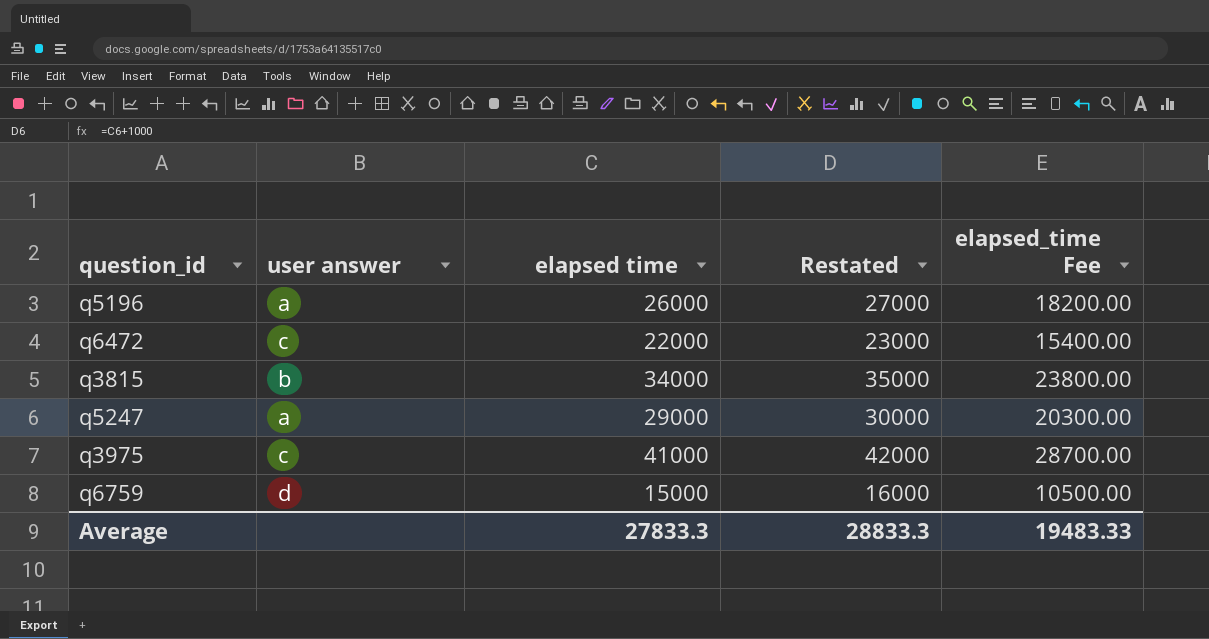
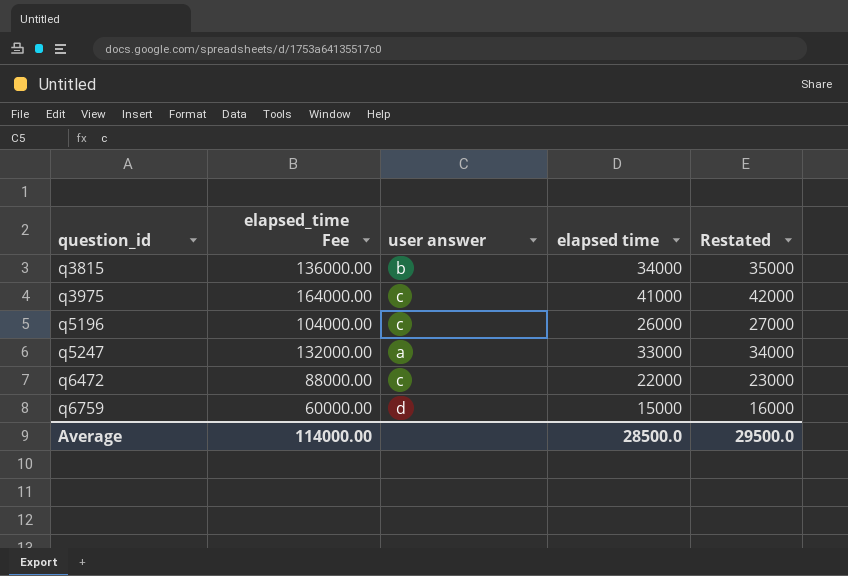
row order: none -> question_id ascending
column elapsed_time Fee | formula: [elapsed time] * 0.7 -> [elapsed time] * 4
column elapsed_time Fee | position: 5 -> 2
q5196 | user answer: a -> c
q5247 | elapsed time: 29000 -> 33000
q5247 | Restated: 30000 -> 34000
Average | elapsed_time Fee: 19483.33 -> 114000.00
Average | elapsed time: 27833.3 -> 28500.0
Average | Restated: 28833.3 -> 29500.0

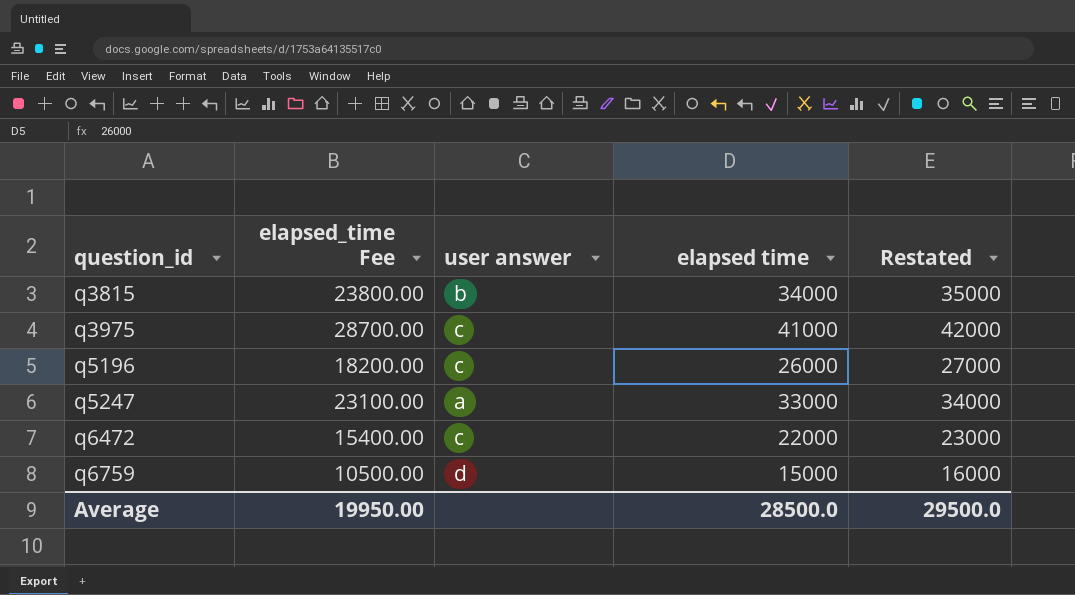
column elapsed_time Fee | formula: [elapsed time] * 4 -> [elapsed time] * 0.7
Average | elapsed_time Fee: 114000.00 -> 19950.00

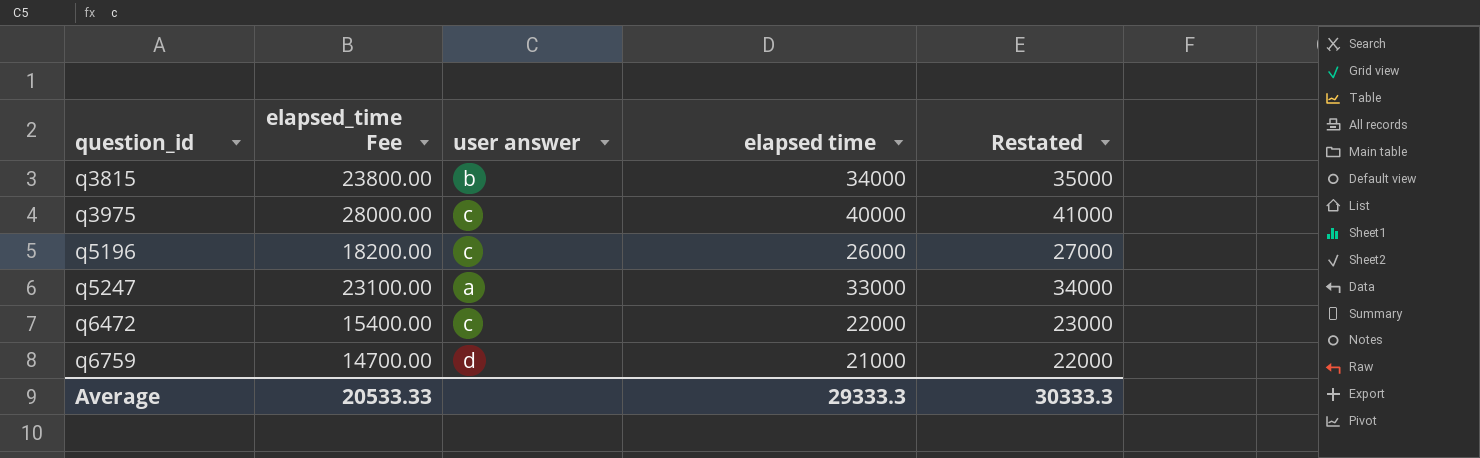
q3975 | elapsed_time Fee: 28700.00 -> 28000.00
q3975 | elapsed time: 41000 -> 40000
q3975 | Restated: 42000 -> 41000
q6759 | elapsed_time Fee: 10500.00 -> 14700.00
q6759 | elapsed time: 15000 -> 21000
q6759 | Restated: 16000 -> 22000
Average | elapsed_time Fee: 19950.00 -> 20533.33
Average | elapsed time: 28500.0 -> 29333.3
Average | Restated: 29500.0 -> 30333.3

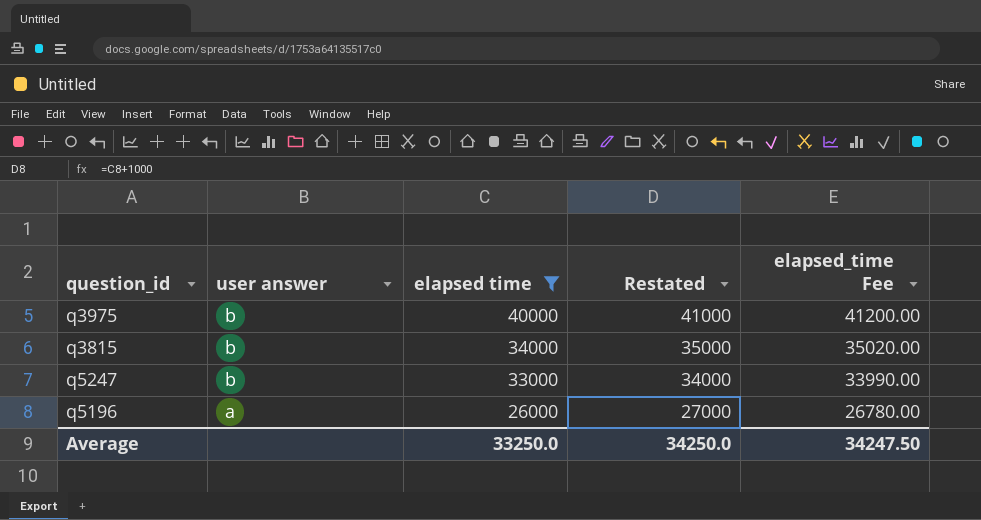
filter: none -> elapsed time >= 26000
row order: question_id ascending -> user answer descending
column elapsed_time Fee | formula: [elapsed time] * 0.7 -> [elapsed time] * 1.03
column elapsed_time Fee | position: 2 -> 5
q3975 | user answer: c -> b
q5247 | user answer: a -> b
q5196 | user answer: c -> a
Average | elapsed time: 29333.3 -> 33250.0
Average | Restated: 30333.3 -> 34250.0
Average | elapsed_time Fee: 20533.33 -> 34247.50

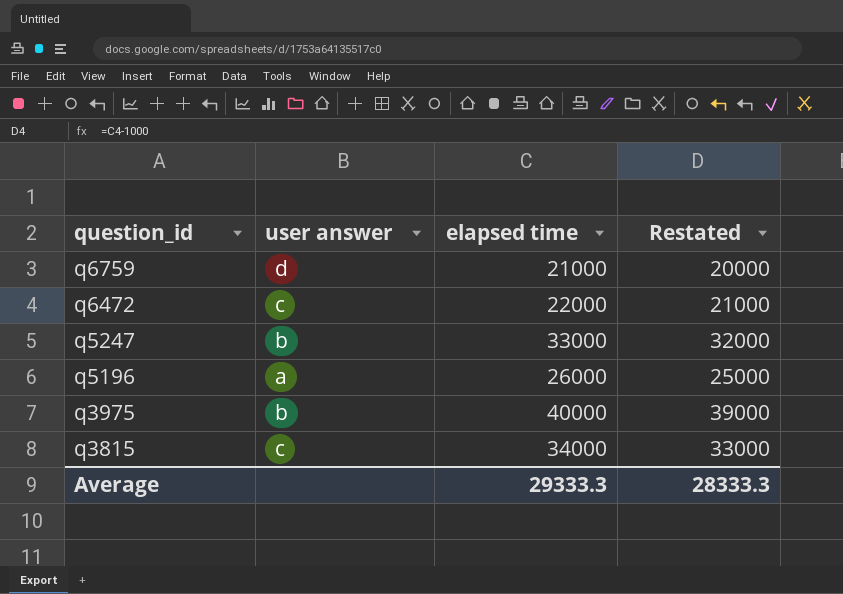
filter: elapsed time >= 26000 -> none
row order: user answer descending -> question_id descending
column elapsed_time Fee | formula: [elapsed time] * 1.03 -> none
column Restated | formula: [elapsed time] + 1000 -> [elapsed time] - 1000
q3815 | user answer: b -> c
Average | elapsed time: 33250.0 -> 29333.3
Average | Restated: 34250.0 -> 28333.3

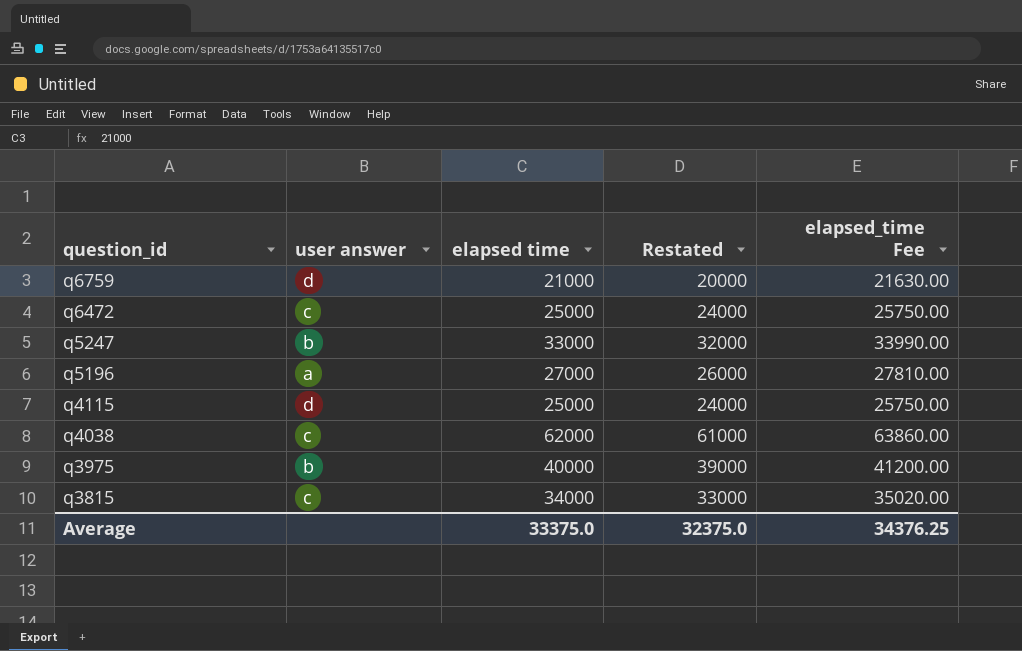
column elapsed_time Fee | formula: none -> [elapsed time] * 1.03
q6472 | elapsed time: 22000 -> 25000
q6472 | Restated: 21000 -> 24000
q5196 | elapsed time: 26000 -> 27000
q5196 | Restated: 25000 -> 26000
row q4115: none -> d | 25000 | 24000 | 25750.00
row q4038: none -> c | 62000 | 61000 | 63860.00
Average | elapsed time: 29333.3 -> 33375.0
Average | Restated: 28333.3 -> 32375.0

